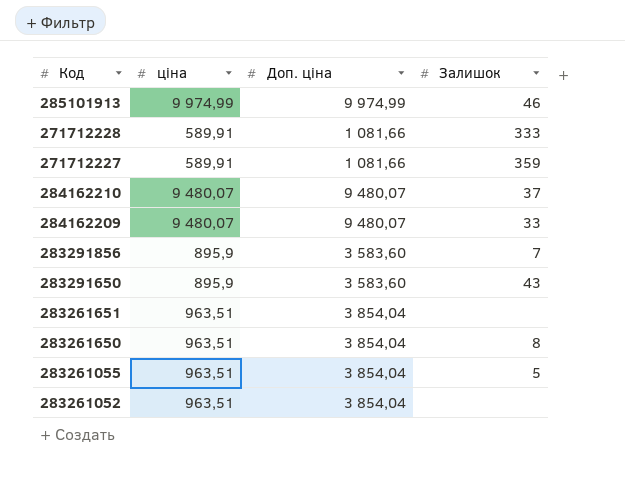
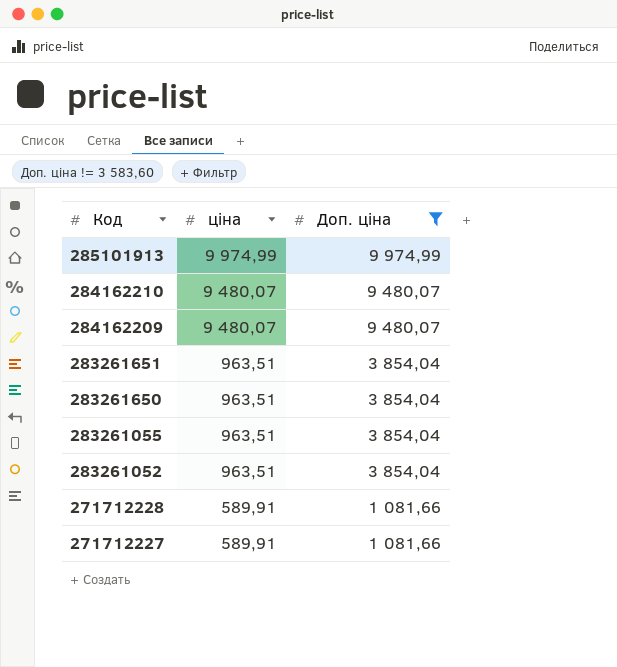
filter: none -> Доп. ціна != 3 583,60
row order: none -> Код descending
column Залишок | position: 4 -> none

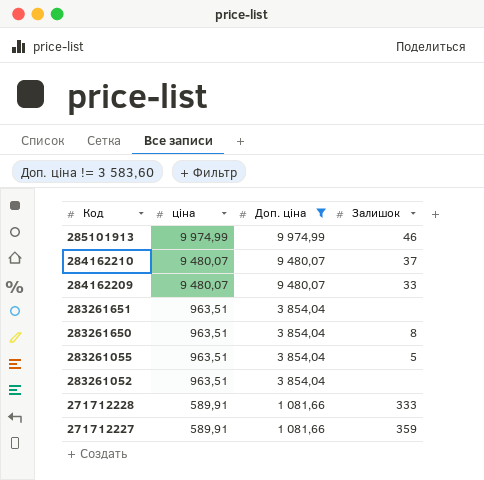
column Залишок | position: none -> 4

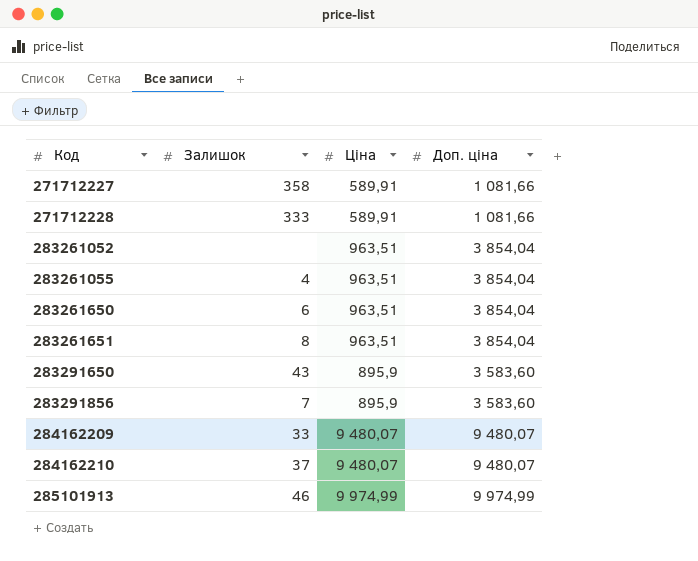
filter: Доп. ціна != 3 583,60 -> none
row order: Код descending -> Код ascending
column Залишок | position: 4 -> 2
column name: ціна -> Ціна
271712227 | Залишок: 359 -> 358
283261055 | Залишок: 5 -> 4
283261650 | Залишок: 8 -> 6
283261651 | Залишок: none -> 8

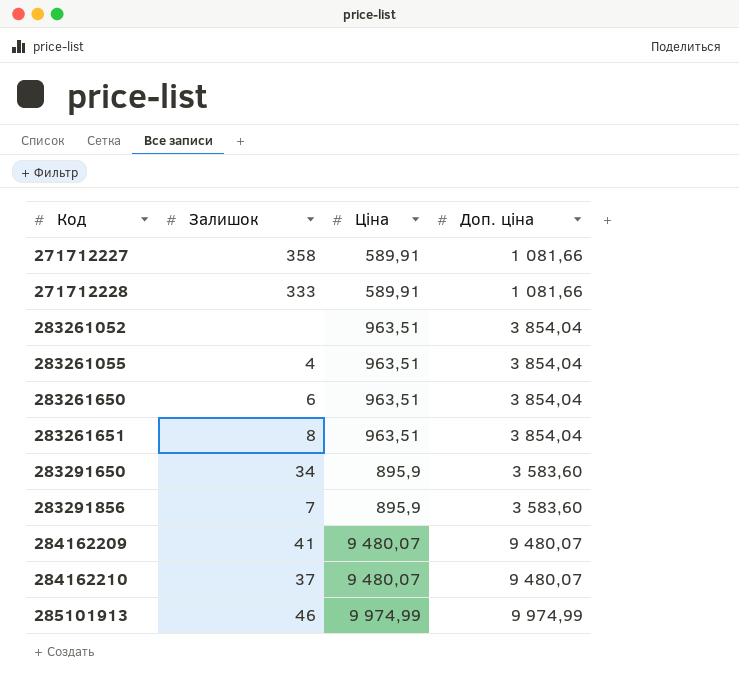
283291650 | Залишок: 43 -> 34
284162209 | Залишок: 33 -> 41

